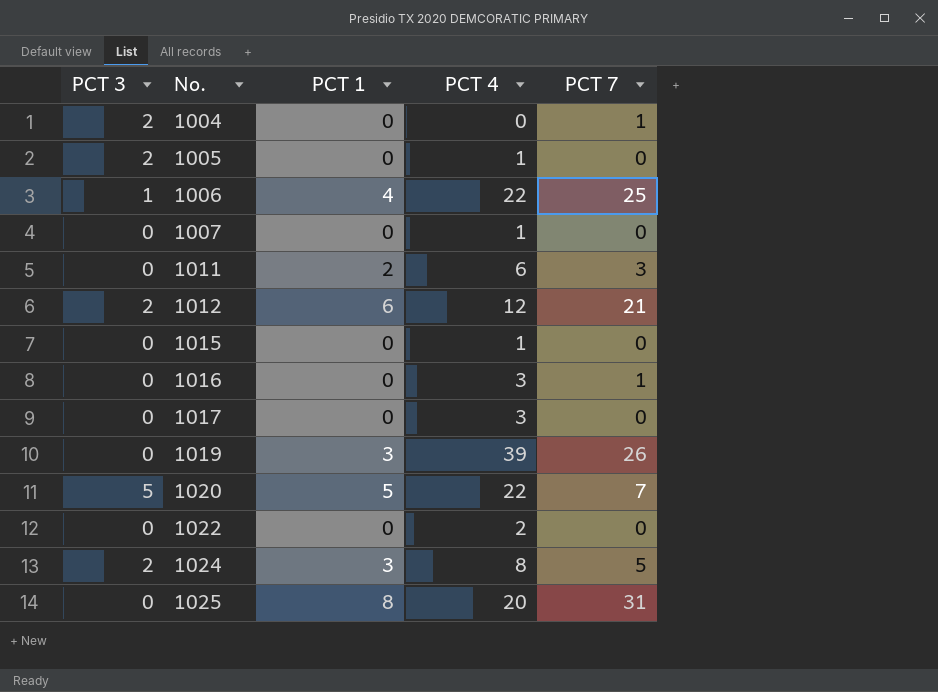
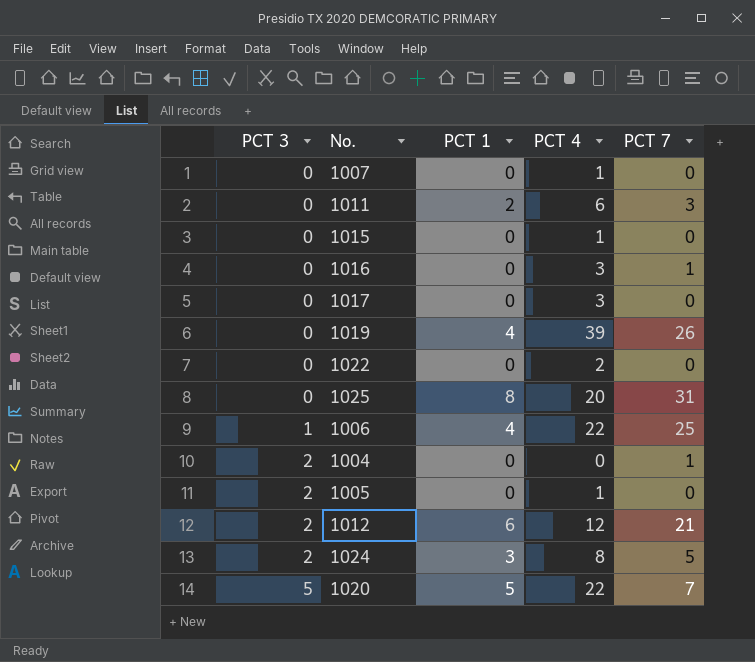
row order: No. ascending -> PCT 3 ascending
1019 | PCT 1: 3 -> 4

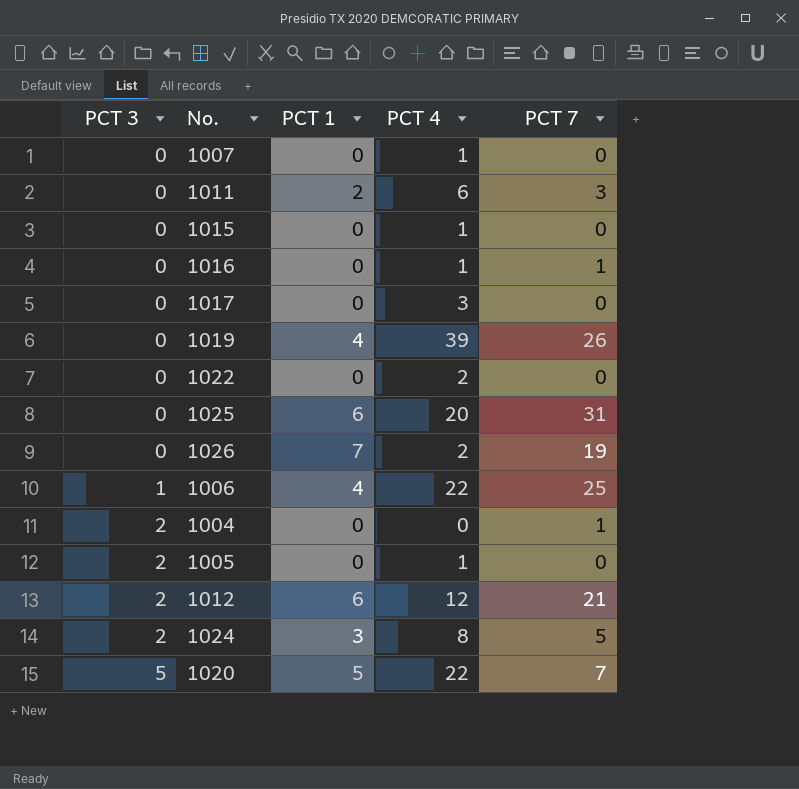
1016 | PCT 4: 3 -> 1
1025 | PCT 1: 8 -> 6
row 1026: none -> 0 | 7 | 2 | 19

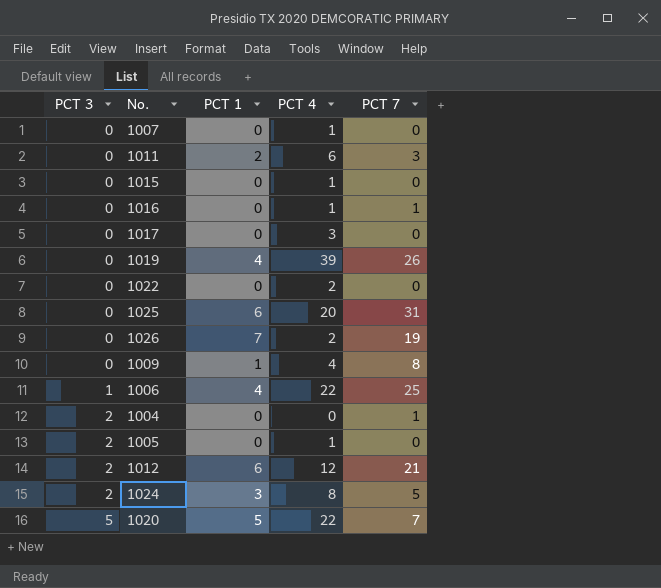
row 1009: none -> 0 | 1 | 4 | 8

